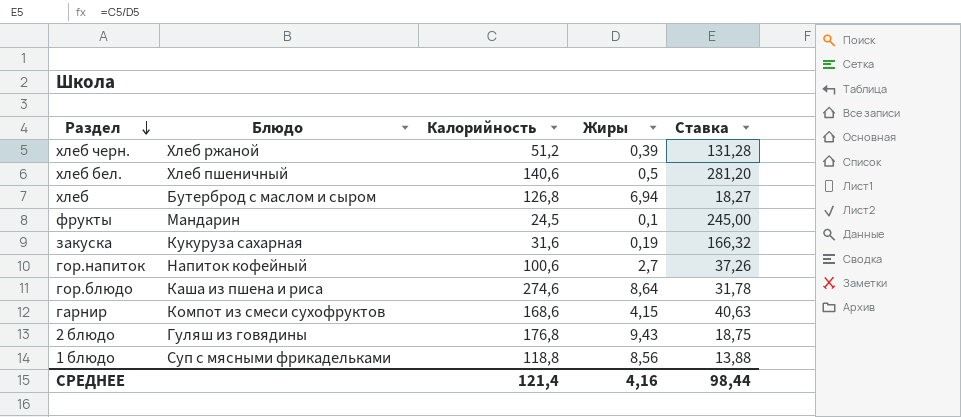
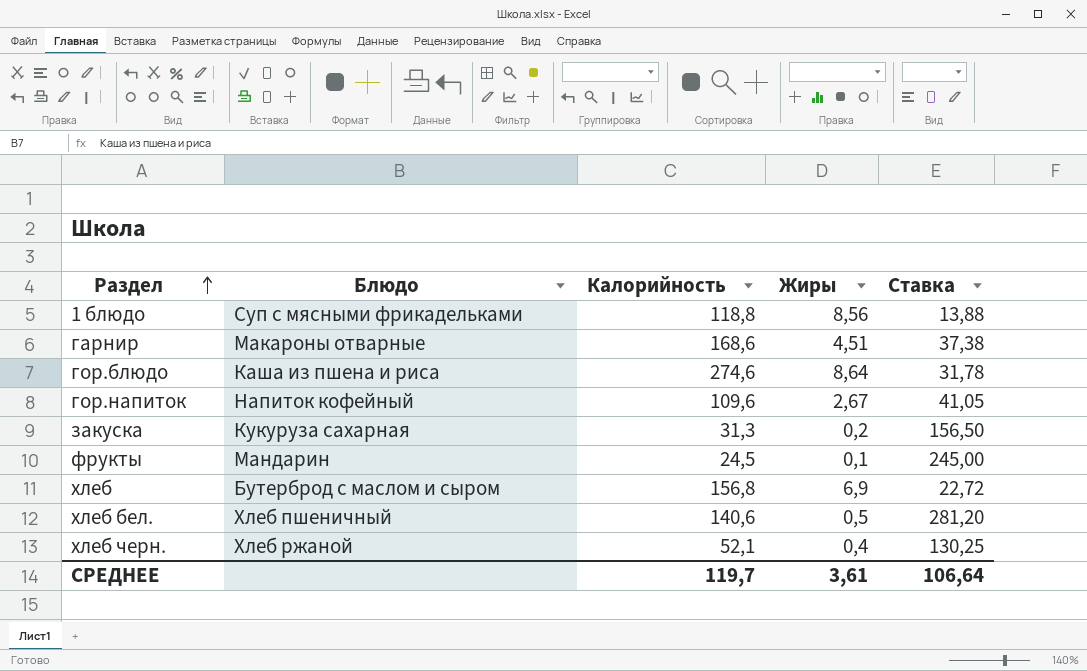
row order: Раздел descending -> Раздел ascending
row 2 блюдо: Гуляш из говядины | 176,8 | 9,43 | 18,75 -> none
гарнир | Блюдо: Компот из смеси сухофруктов -> Макароны отварные
гарнир | Жиры: 4,15 -> 4,51
гарнир | Ставка: 40,63 -> 37,38
гор.напиток | Калорийность: 100,6 -> 109,6
гор.напиток | Жиры: 2,7 -> 2,67
гор.напиток | Ставка: 37,26 -> 41,05
закуска | Калорийность: 31,6 -> 31,3
закуска | Жиры: 0,19 -> 0,2
закуска | Ставка: 166,32 -> 156,50
хлеб | Калорийность: 126,8 -> 156,8
хлеб | Жиры: 6,94 -> 6,9
хлеб | Ставка: 18,27 -> 22,72
хлеб черн. | Калорийность: 51,2 -> 52,1
хлеб черн. | Жиры: 0,39 -> 0,4
хлеб черн. | Ставка: 131,28 -> 130,25
СРЕДНЕЕ | Калорийность: 121,4 -> 119,7
СРЕДНЕЕ | Жиры: 4,16 -> 3,61
СРЕДНЕЕ | Ставка: 98,44 -> 106,64

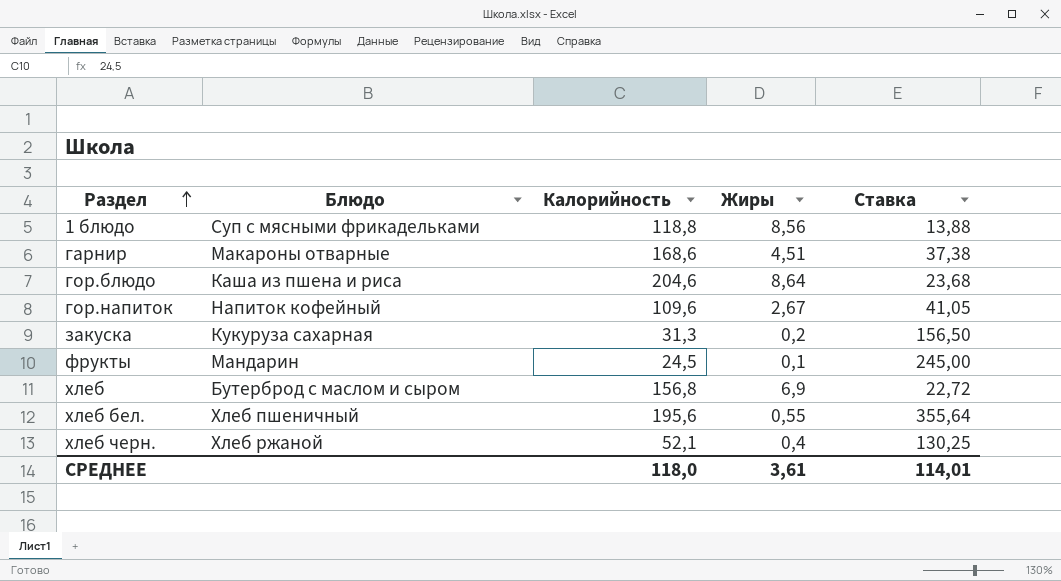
гор.блюдо | Калорийность: 274,6 -> 204,6
гор.блюдо | Ставка: 31,78 -> 23,68
хлеб бел. | Калорийность: 140,6 -> 195,6
хлеб бел. | Жиры: 0,5 -> 0,55
хлеб бел. | Ставка: 281,20 -> 355,64
СРЕДНЕЕ | Калорийность: 119,7 -> 118,0
СРЕДНЕЕ | Ставка: 106,64 -> 114,01

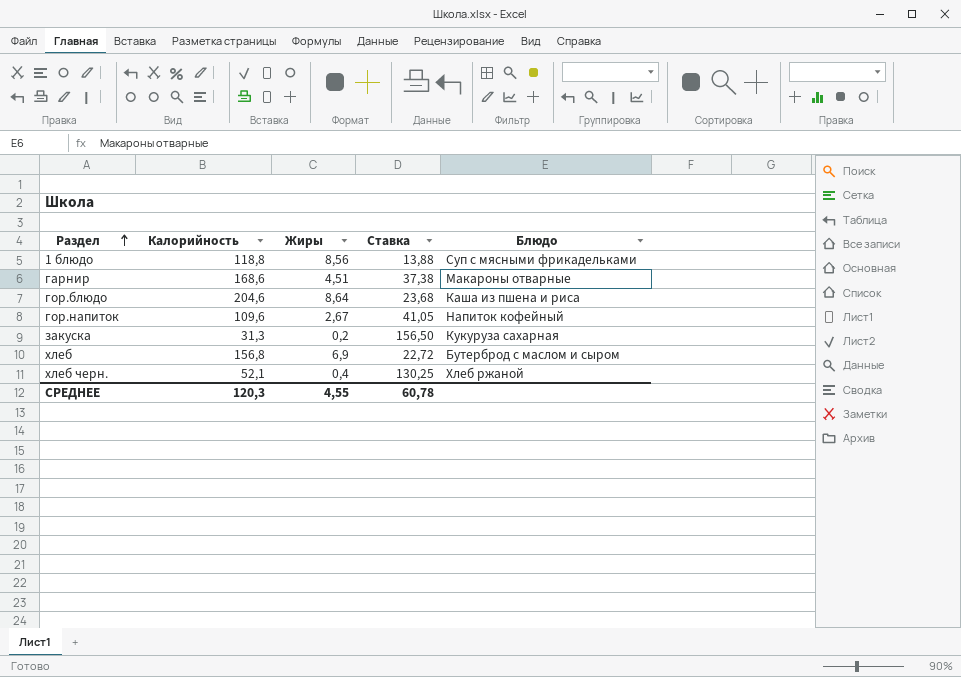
column Блюдо | position: 2 -> 5
row фрукты: Мандарин | 24,5 | 0,1 | 245,00 -> none
row хлеб бел.: Хлеб пшеничный | 195,6 | 0,55 | 355,64 -> none
СРЕДНЕЕ | Калорийность: 118,0 -> 120,3
СРЕДНЕЕ | Жиры: 3,61 -> 4,55
СРЕДНЕЕ | Ставка: 114,01 -> 60,78

